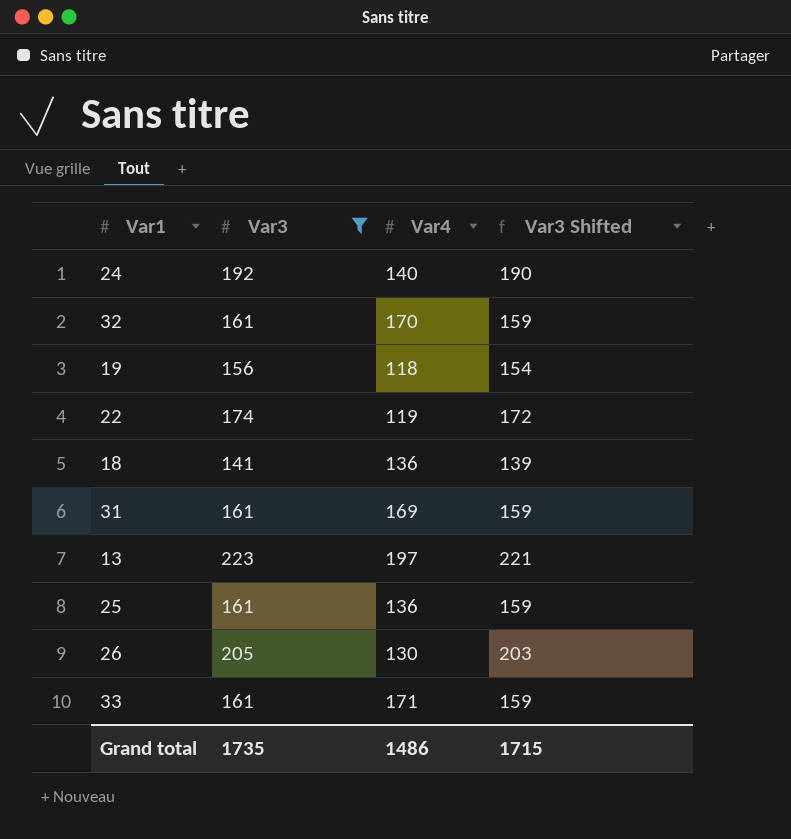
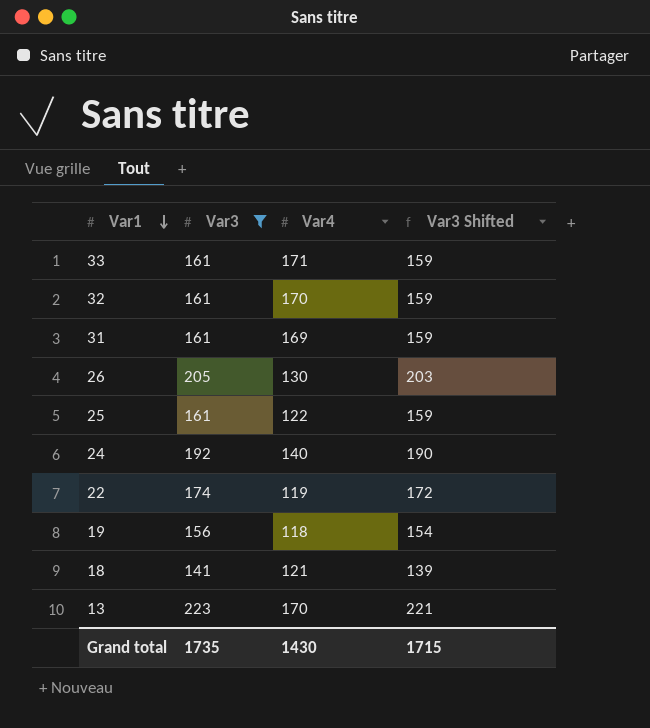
row order: none -> Var1 descending
25 | Var4: 136 -> 122
18 | Var4: 136 -> 121
13 | Var4: 197 -> 170
Grand total | Var4: 1486 -> 1430

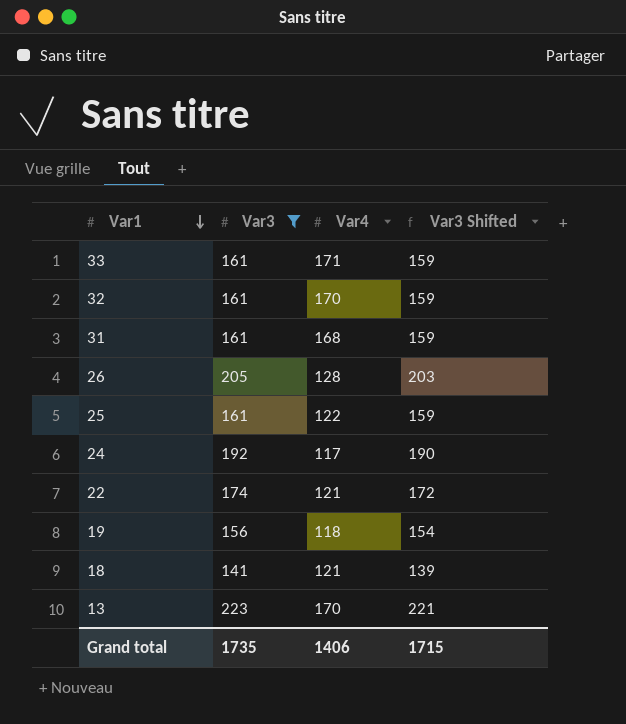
31 | Var4: 169 -> 168
26 | Var4: 130 -> 128
24 | Var4: 140 -> 117
22 | Var4: 119 -> 121
Grand total | Var4: 1430 -> 1406

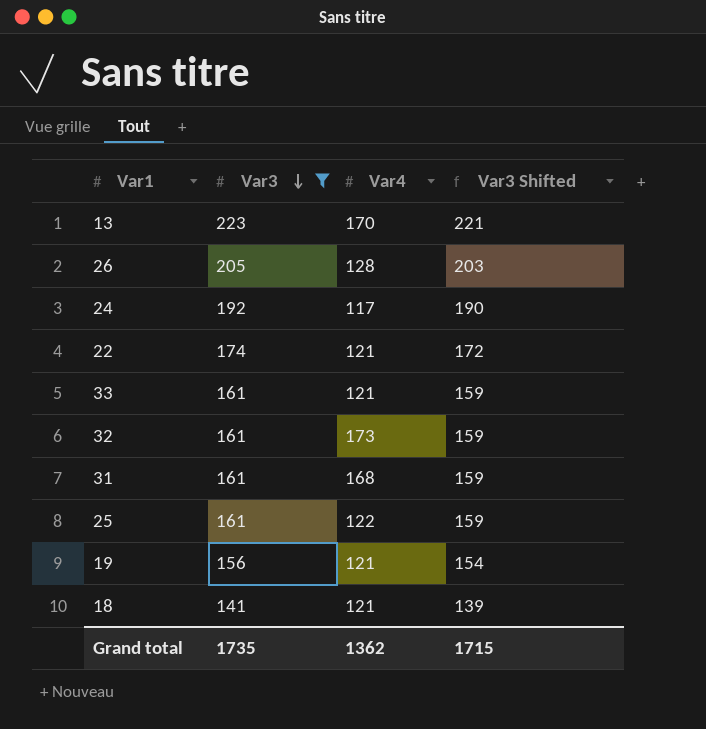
row order: Var1 descending -> Var3 descending
33 | Var4: 171 -> 121
32 | Var4: 170 -> 173
19 | Var4: 118 -> 121
Grand total | Var4: 1406 -> 1362

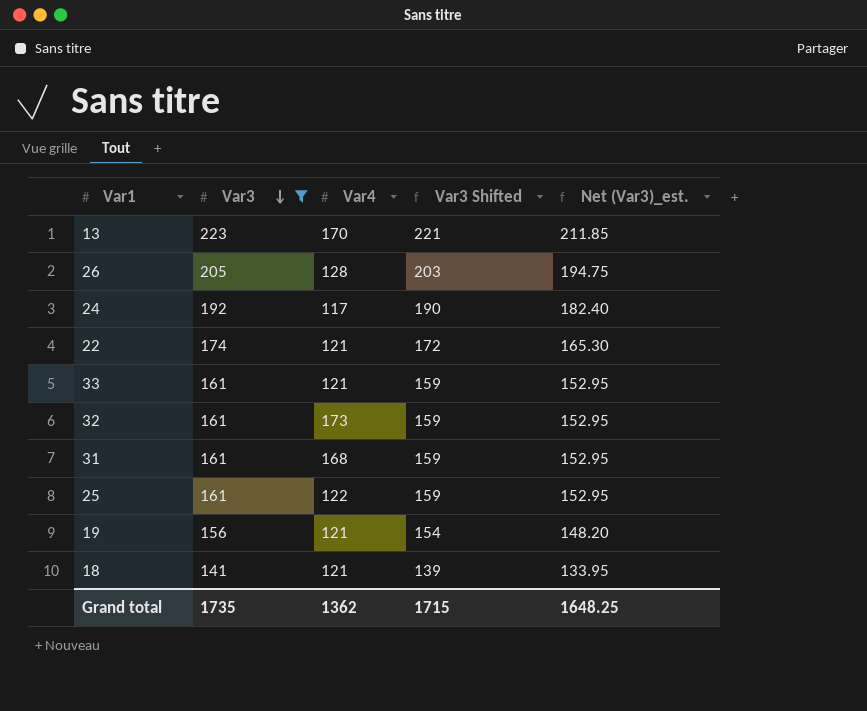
column Net (Var3)_est. | formula: none -> [Var3] * 0.95

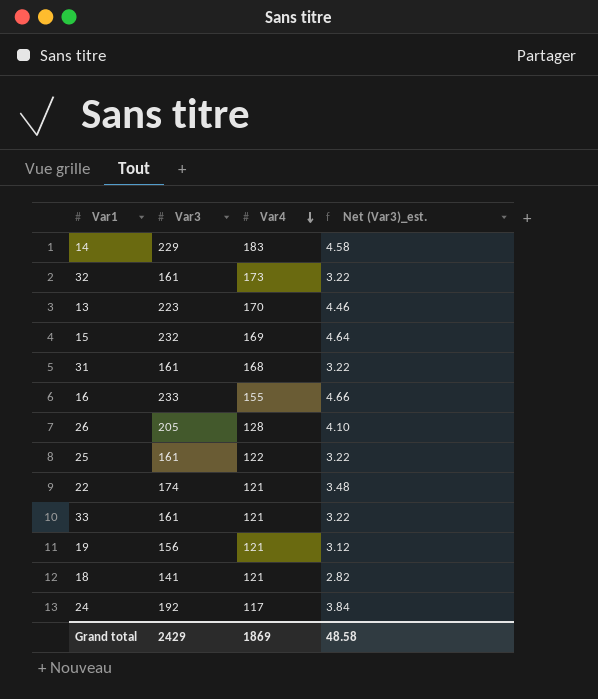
filter: Var3 <= 223 -> none
row order: Var3 descending -> Var4 descending
column Var3 Shifted | formula: [Var3] - 2 -> none
column Net (Var3)_est. | formula: [Var3] * 0.95 -> [Var3] * 0.02
Grand total | Var3: 1735 -> 2429
Grand total | Var4: 1362 -> 1869
Grand total | Net (Var3)_est.: 1648.25 -> 48.58

